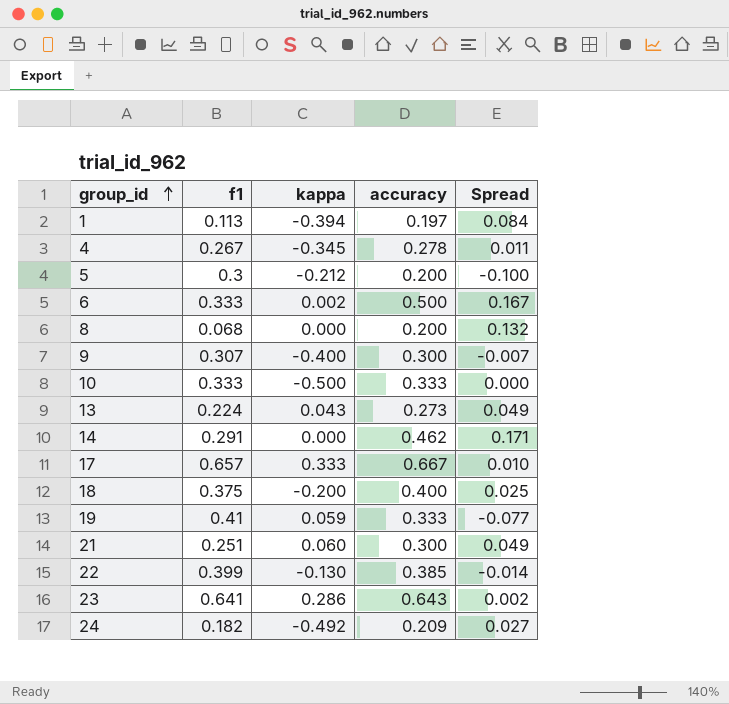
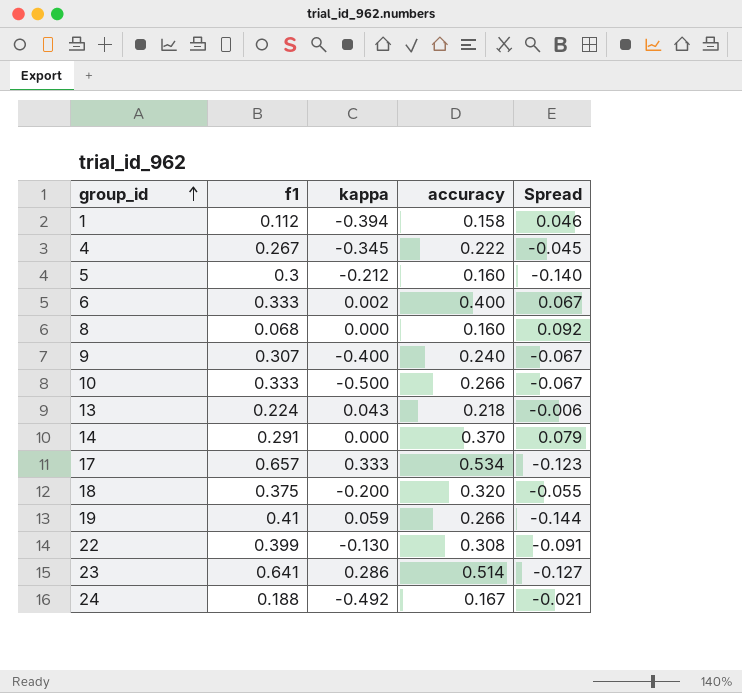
row 21: 0.251 | 0.060 | 0.300 | 0.049 -> none
1 | f1: 0.113 -> 0.112
1 | accuracy: 0.197 -> 0.158
1 | Spread: 0.084 -> 0.046
4 | accuracy: 0.278 -> 0.222
4 | Spread: 0.011 -> -0.045
5 | accuracy: 0.200 -> 0.160
5 | Spread: -0.100 -> -0.140
6 | accuracy: 0.500 -> 0.400
6 | Spread: 0.167 -> 0.067
8 | accuracy: 0.200 -> 0.160
8 | Spread: 0.132 -> 0.092
9 | accuracy: 0.300 -> 0.240
9 | Spread: -0.007 -> -0.067
10 | accuracy: 0.333 -> 0.266
10 | Spread: 0.000 -> -0.067
13 | accuracy: 0.273 -> 0.218
13 | Spread: 0.049 -> -0.006
14 | accuracy: 0.462 -> 0.370
14 | Spread: 0.171 -> 0.079
17 | accuracy: 0.667 -> 0.534
17 | Spread: 0.010 -> -0.123
18 | accuracy: 0.400 -> 0.320
18 | Spread: 0.025 -> -0.055
19 | accuracy: 0.333 -> 0.266
19 | Spread: -0.077 -> -0.144
22 | accuracy: 0.385 -> 0.308
22 | Spread: -0.014 -> -0.091
23 | accuracy: 0.643 -> 0.514
23 | Spread: 0.002 -> -0.127
24 | f1: 0.182 -> 0.188
24 | accuracy: 0.209 -> 0.167
24 | Spread: 0.027 -> -0.021

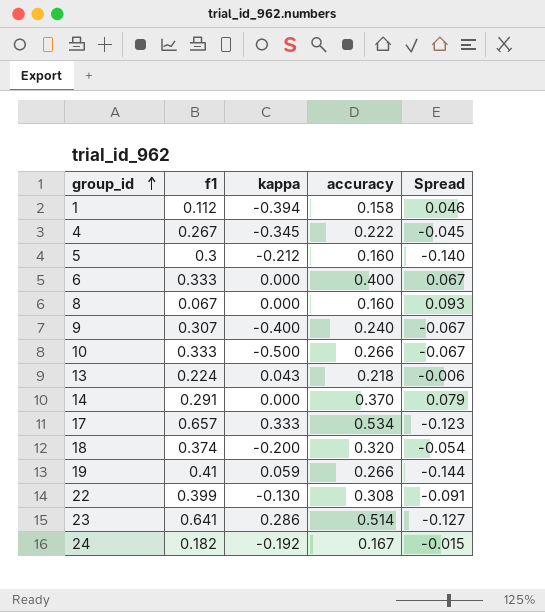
6 | kappa: 0.002 -> 0.000
8 | f1: 0.068 -> 0.067
8 | Spread: 0.092 -> 0.093
18 | f1: 0.375 -> 0.374
18 | Spread: -0.055 -> -0.054
24 | f1: 0.188 -> 0.182
24 | kappa: -0.492 -> -0.192
24 | Spread: -0.021 -> -0.015

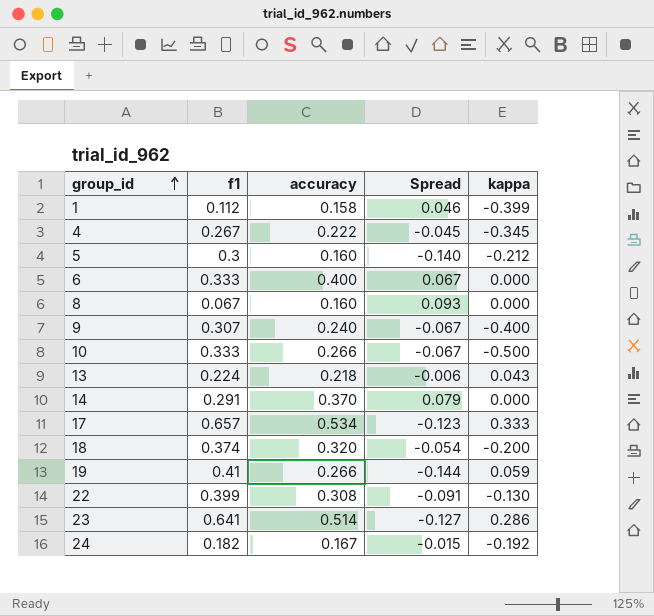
column kappa | position: 3 -> 5
1 | kappa: -0.394 -> -0.399

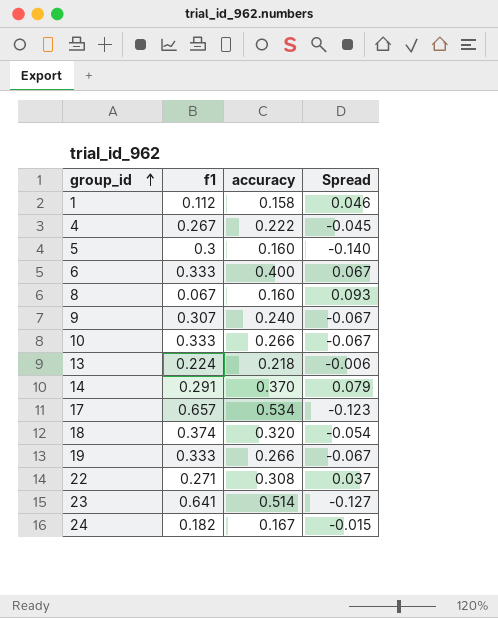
column kappa | position: 5 -> none
19 | f1: 0.41 -> 0.333
19 | Spread: -0.144 -> -0.067
22 | f1: 0.399 -> 0.271
22 | Spread: -0.091 -> 0.037

